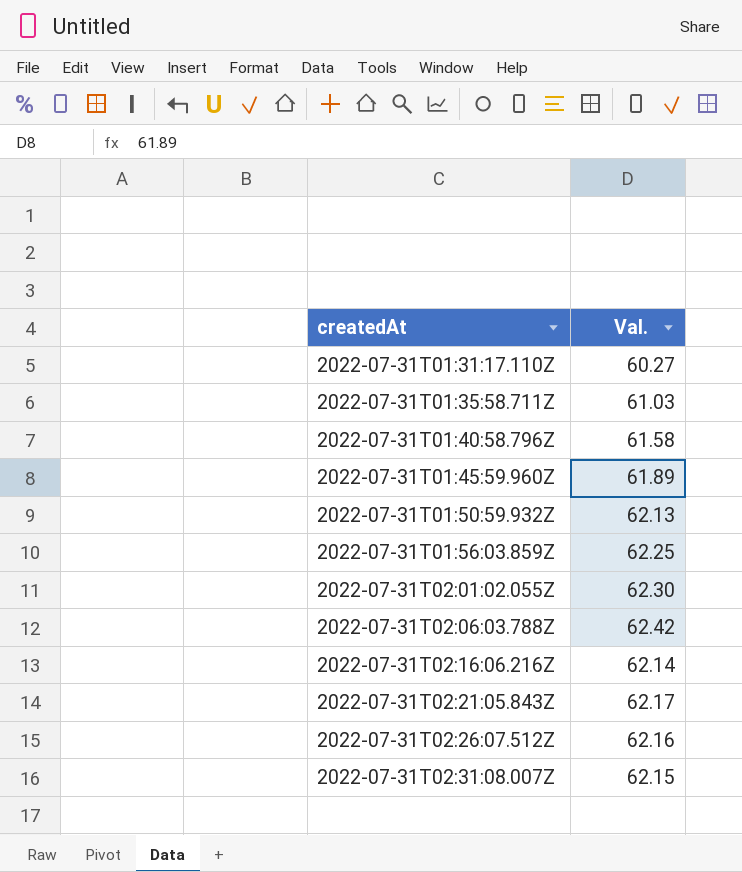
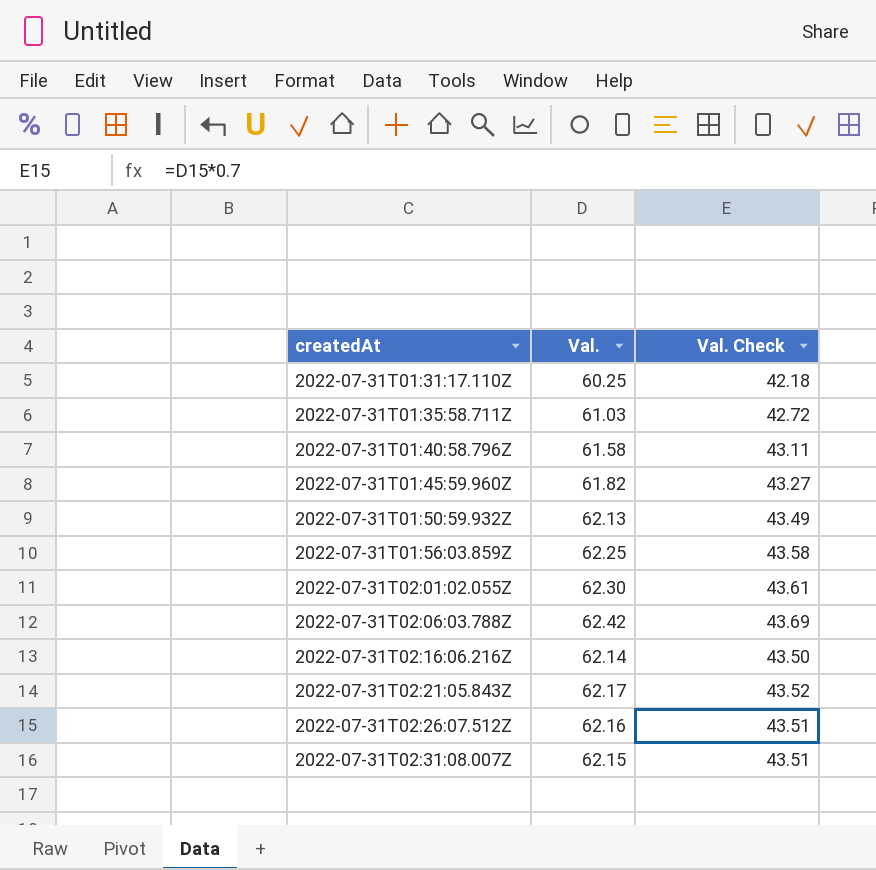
column Val. Check | formula: none -> [Val.] * 0.7
2022-07-31T01:31:17.110Z | Val.: 60.27 -> 60.25
2022-07-31T01:45:59.960Z | Val.: 61.89 -> 61.82

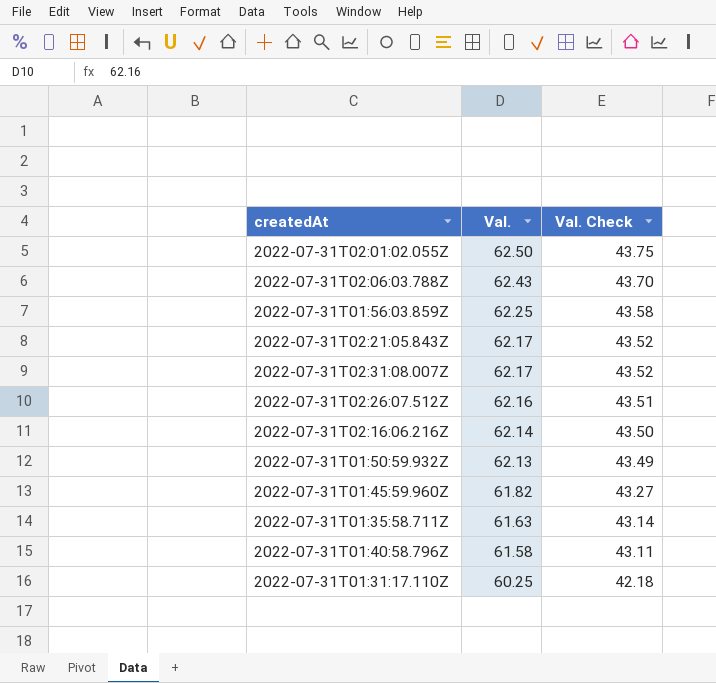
row order: createdAt ascending -> Val. descending
2022-07-31T02:01:02.055Z | Val.: 62.30 -> 62.50
2022-07-31T02:01:02.055Z | Val. Check: 43.61 -> 43.75
2022-07-31T02:06:03.788Z | Val.: 62.42 -> 62.43
2022-07-31T02:06:03.788Z | Val. Check: 43.69 -> 43.70
2022-07-31T02:31:08.007Z | Val.: 62.15 -> 62.17
2022-07-31T02:31:08.007Z | Val. Check: 43.51 -> 43.52
2022-07-31T01:35:58.711Z | Val.: 61.03 -> 61.63
2022-07-31T01:35:58.711Z | Val. Check: 42.72 -> 43.14

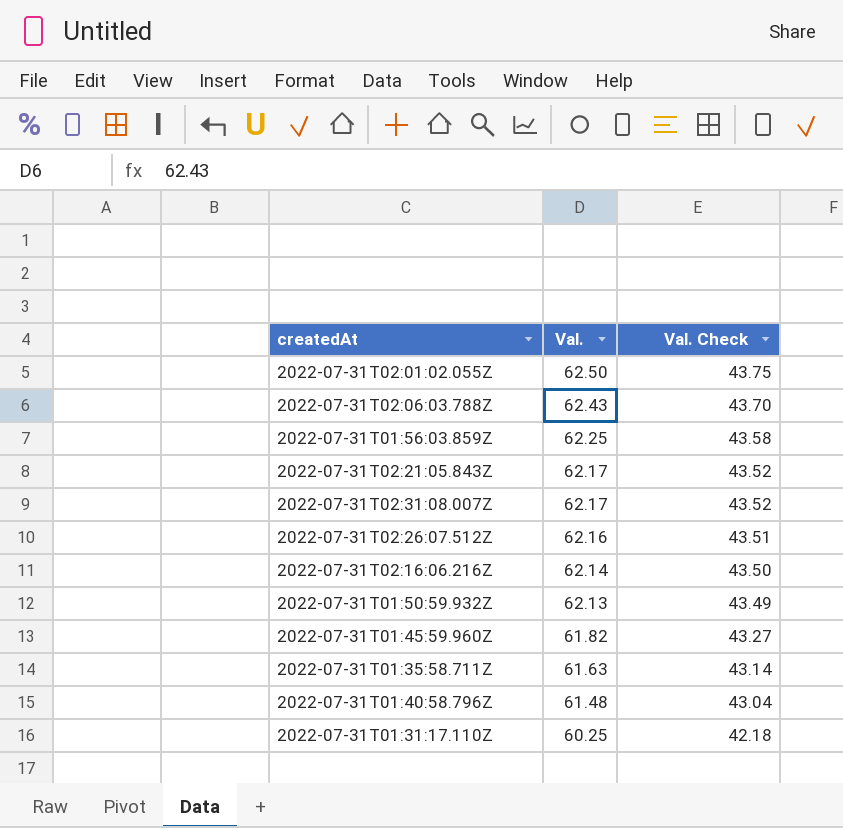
2022-07-31T01:40:58.796Z | Val.: 61.58 -> 61.48
2022-07-31T01:40:58.796Z | Val. Check: 43.11 -> 43.04

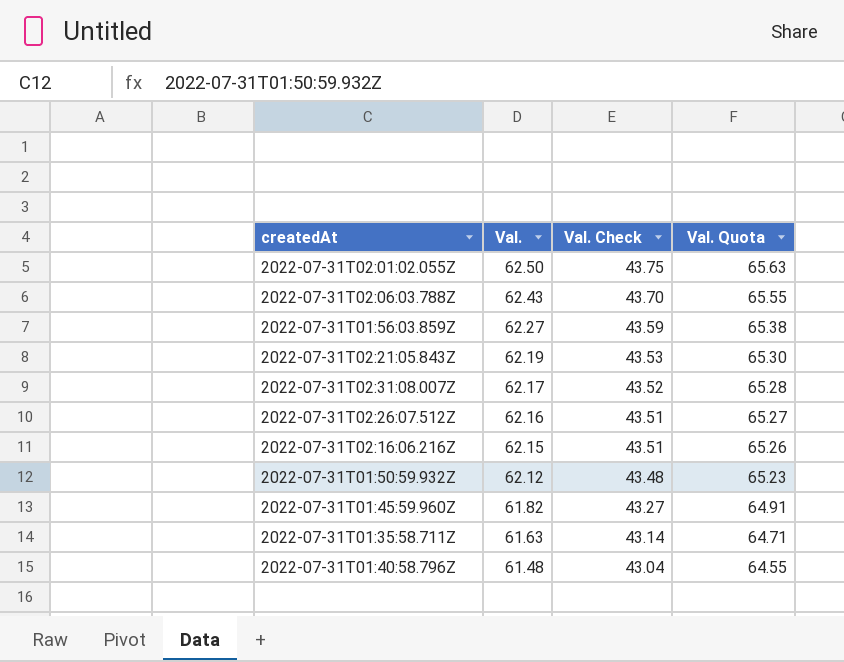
column Val. Quota | formula: none -> [Val.] * 1.05
row 2022-07-31T01:31:17.110Z: 60.25 | 42.18 -> none
2022-07-31T01:56:03.859Z | Val.: 62.25 -> 62.27
2022-07-31T01:56:03.859Z | Val. Check: 43.58 -> 43.59
2022-07-31T02:21:05.843Z | Val.: 62.17 -> 62.19
2022-07-31T02:21:05.843Z | Val. Check: 43.52 -> 43.53
2022-07-31T02:16:06.216Z | Val.: 62.14 -> 62.15
2022-07-31T02:16:06.216Z | Val. Check: 43.50 -> 43.51
2022-07-31T01:50:59.932Z | Val.: 62.13 -> 62.12
2022-07-31T01:50:59.932Z | Val. Check: 43.49 -> 43.48

